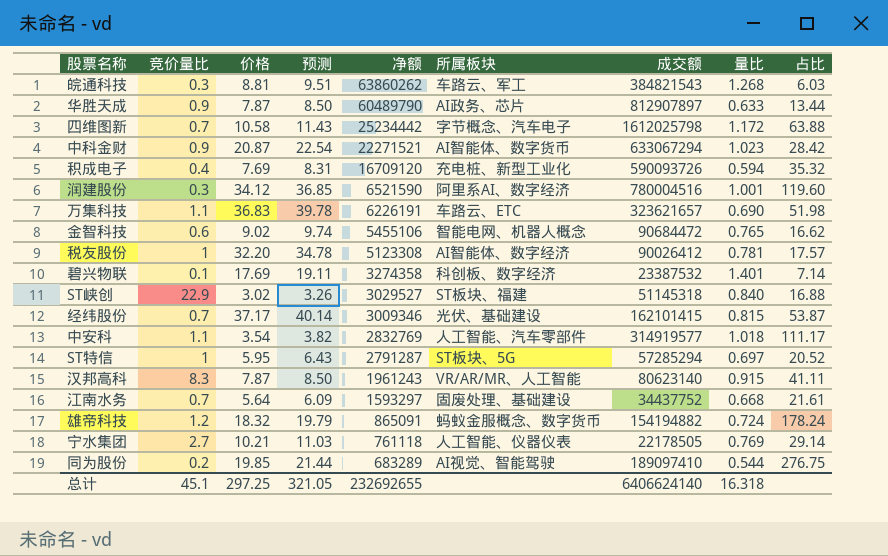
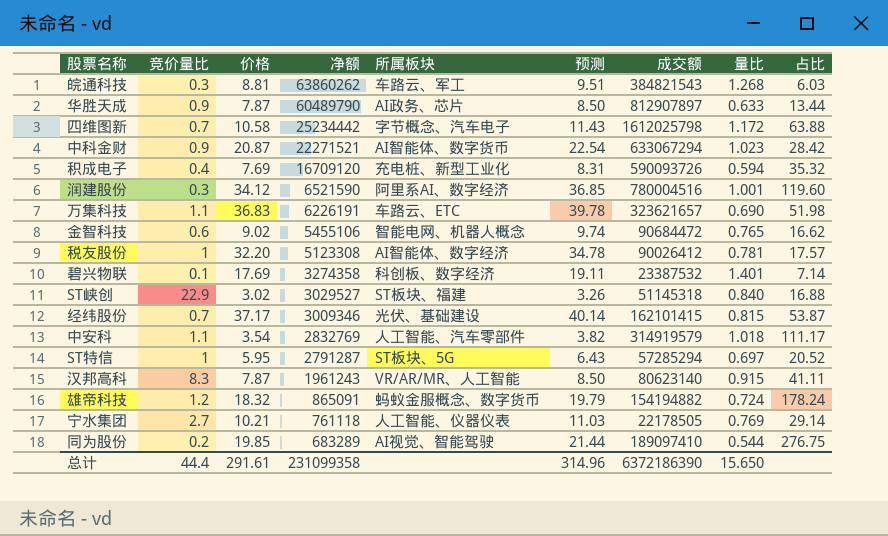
column 预测 | position: 4 -> 6
row 江南水务: 0.7 | 5.64 | 6.09 | 1593297 | 固废处理、基础建设 | 34437752 | 0.668 | 21.61 -> none
中安科 | 成交额: 314919577 -> 314919579
总计 | 竞价量比: 45.1 -> 44.4
总计 | 价格: 297.25 -> 291.61
总计 | 净额: 232692655 -> 231099358
总计 | 预测: 321.05 -> 314.96
总计 | 成交额: 6406624140 -> 6372186390
总计 | 量比: 16.318 -> 15.650

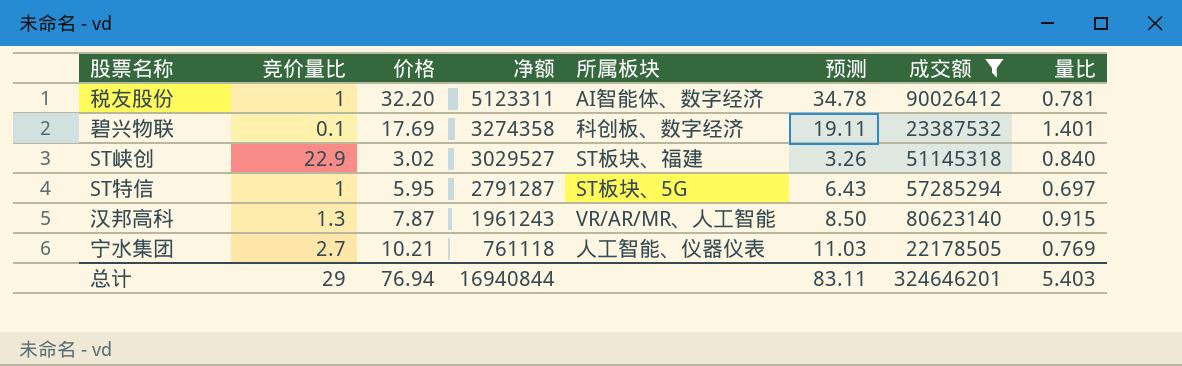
filter: none -> 成交额 <= 90026412
column 占比 | formula: [成交额] / [净额] -> none
税友股份 | 净额: 5123308 -> 5123311
汉邦高科 | 竞价量比: 8.3 -> 1.3
总计 | 竞价量比: 44.4 -> 29
总计 | 价格: 291.61 -> 76.94
总计 | 净额: 231099358 -> 16940844
总计 | 预测: 314.96 -> 83.11
总计 | 成交额: 6372186390 -> 324646201
总计 | 量比: 15.650 -> 5.403

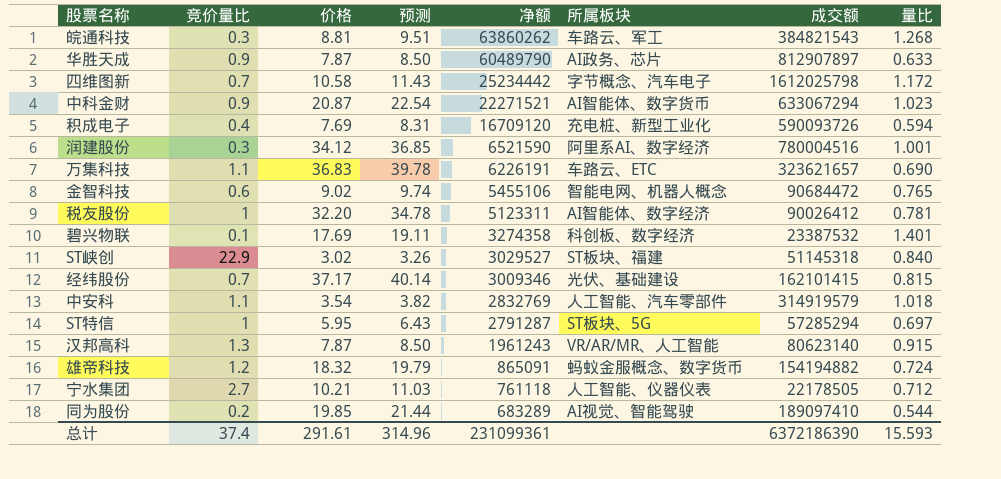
filter: 成交额 <= 90026412 -> none
column 预测 | position: 6 -> 4
宁水集团 | 量比: 0.769 -> 0.712
总计 | 竞价量比: 29 -> 37.4
总计 | 价格: 76.94 -> 291.61
总计 | 预测: 83.11 -> 314.96
总计 | 净额: 16940844 -> 231099361
总计 | 成交额: 324646201 -> 6372186390
总计 | 量比: 5.403 -> 15.593

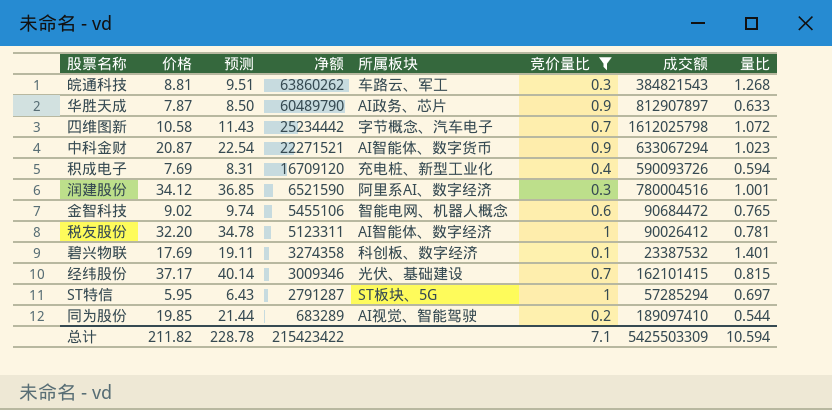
filter: none -> 竞价量比 <= 1
column 竞价量比 | position: 2 -> 6
四维图新 | 量比: 1.172 -> 1.072
总计 | 价格: 291.61 -> 211.82
总计 | 预测: 314.96 -> 228.78
总计 | 净额: 231099361 -> 215423422
总计 | 竞价量比: 37.4 -> 7.1
总计 | 成交额: 6372186390 -> 5425503309
总计 | 量比: 15.593 -> 10.594

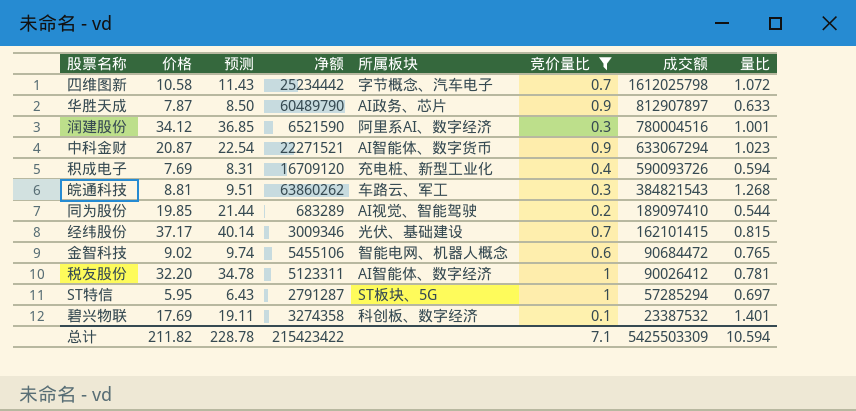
row order: 净额 descending -> 成交额 descending

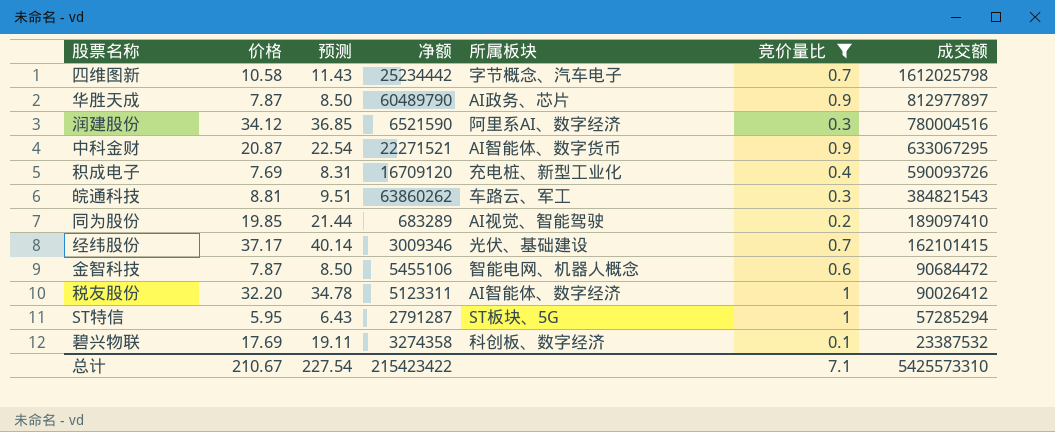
column 量比 | position: 8 -> none
华胜天成 | 成交额: 812907897 -> 812977897
中科金财 | 成交额: 633067294 -> 633067295
金智科技 | 价格: 9.02 -> 7.87
金智科技 | 预测: 9.74 -> 8.50
总计 | 价格: 211.82 -> 210.67
总计 | 预测: 228.78 -> 227.54
总计 | 成交额: 5425503309 -> 5425573310

